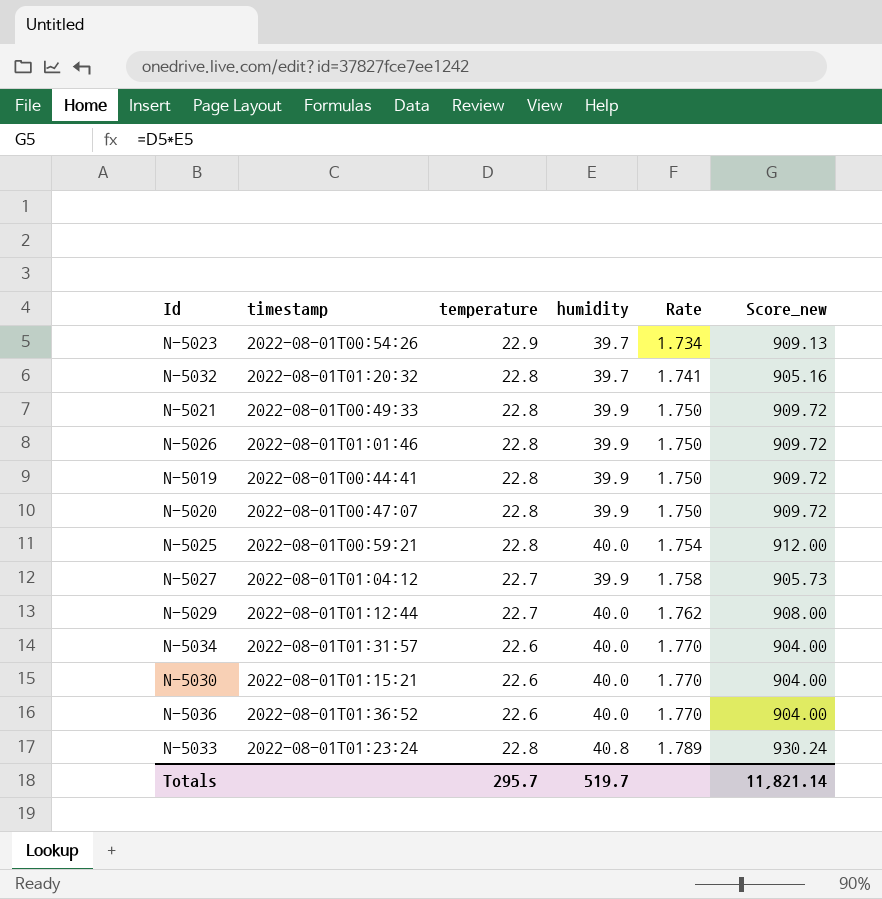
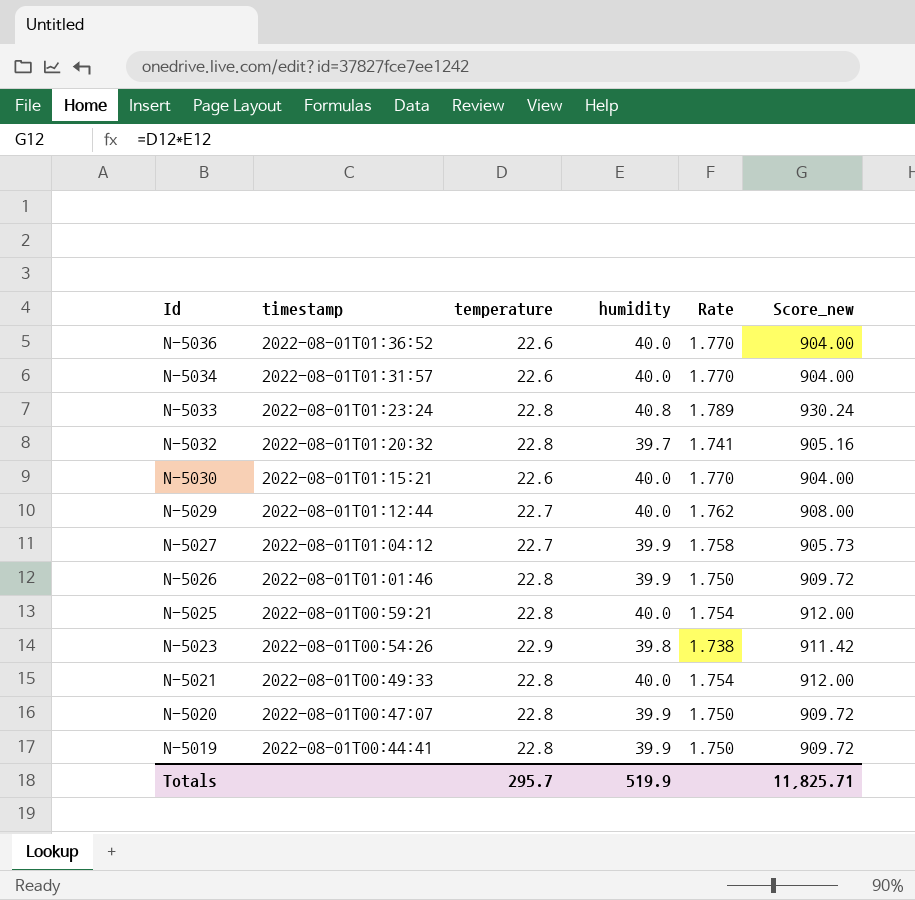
row order: Rate ascending -> Id descending
N-5023 | humidity: 39.7 -> 39.8
N-5023 | Rate: 1.734 -> 1.738
N-5023 | Score_new: 909.13 -> 911.42
N-5021 | humidity: 39.9 -> 40.0
N-5021 | Rate: 1.750 -> 1.754
N-5021 | Score_new: 909.72 -> 912.00
Totals | humidity: 519.7 -> 519.9
Totals | Score_new: 11,821.14 -> 11,825.71

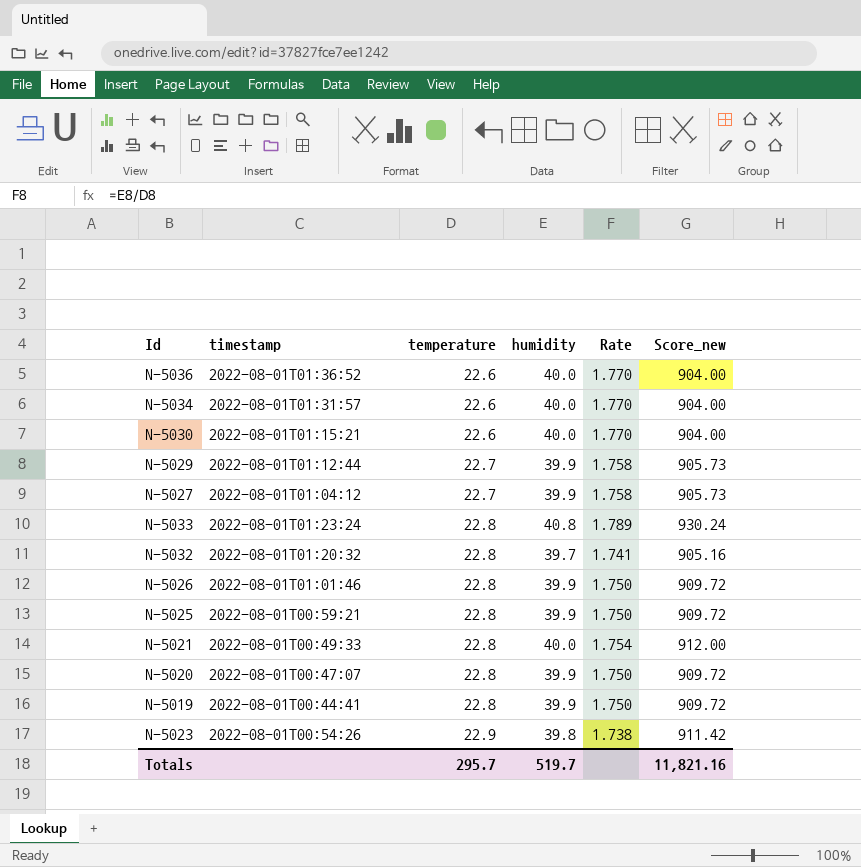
row order: Id descending -> temperature ascending
N-5029 | humidity: 40.0 -> 39.9
N-5029 | Rate: 1.762 -> 1.758
N-5029 | Score_new: 908.00 -> 905.73
N-5025 | humidity: 40.0 -> 39.9
N-5025 | Rate: 1.754 -> 1.750
N-5025 | Score_new: 912.00 -> 909.72
Totals | humidity: 519.9 -> 519.7
Totals | Score_new: 11,825.71 -> 11,821.16

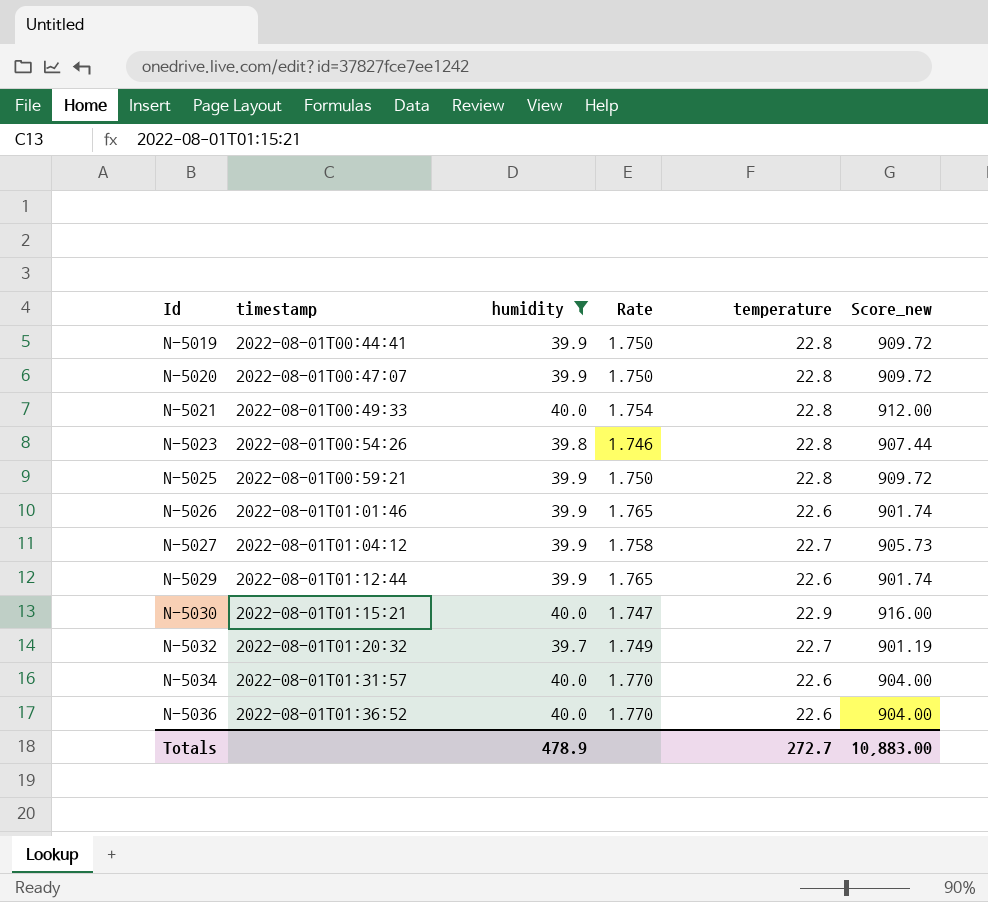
filter: none -> humidity != 40.8
row order: temperature ascending -> Id ascending
column temperature | position: 3 -> 5
N-5023 | Rate: 1.738 -> 1.746
N-5023 | temperature: 22.9 -> 22.8
N-5023 | Score_new: 911.42 -> 907.44
N-5026 | Rate: 1.750 -> 1.765
N-5026 | temperature: 22.8 -> 22.6
N-5026 | Score_new: 909.72 -> 901.74
N-5029 | Rate: 1.758 -> 1.765
N-5029 | temperature: 22.7 -> 22.6
N-5029 | Score_new: 905.73 -> 901.74
N-5030 | Rate: 1.770 -> 1.747
N-5030 | temperature: 22.6 -> 22.9
N-5030 | Score_new: 904.00 -> 916.00
N-5032 | Rate: 1.741 -> 1.749
N-5032 | temperature: 22.8 -> 22.7
N-5032 | Score_new: 905.16 -> 901.19
Totals | humidity: 519.7 -> 478.9
Totals | temperature: 295.7 -> 272.7
Totals | Score_new: 11,821.16 -> 10,883.00

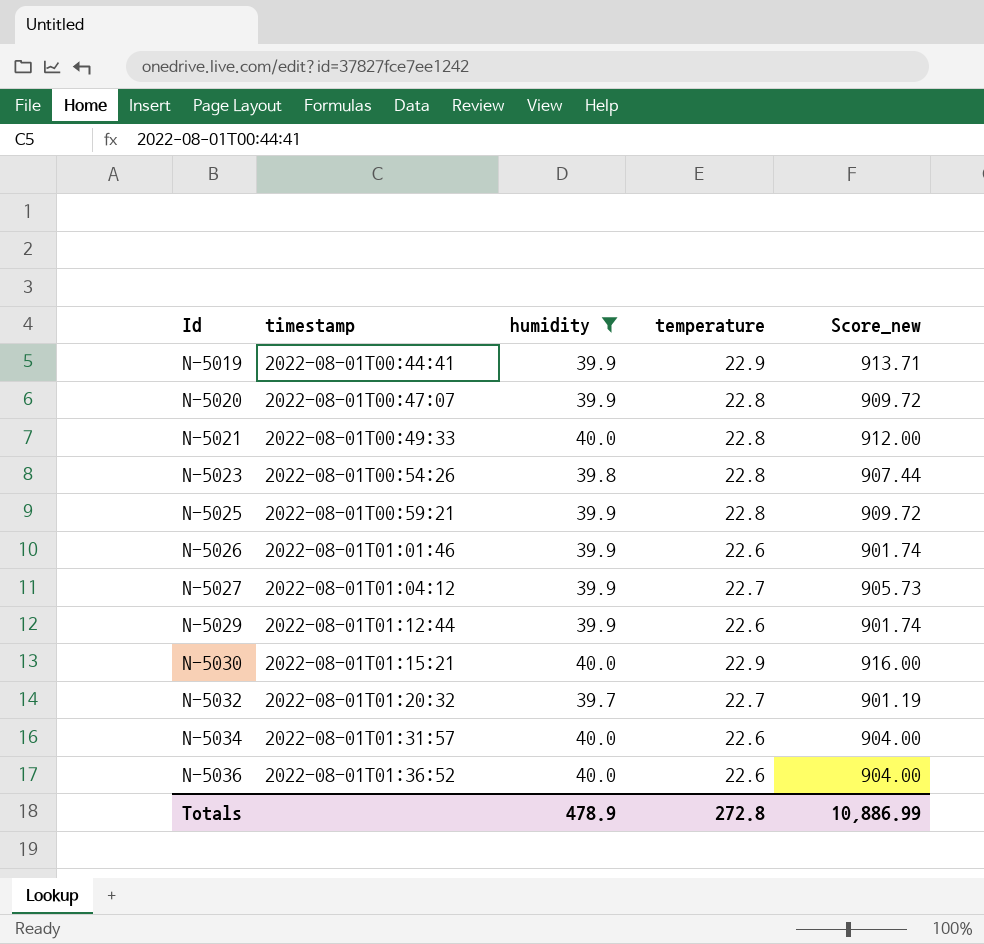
column Rate | formula: [humidity] / [temperature] -> none
N-5019 | temperature: 22.8 -> 22.9
N-5019 | Score_new: 909.72 -> 913.71
Totals | temperature: 272.7 -> 272.8
Totals | Score_new: 10,883.00 -> 10,886.99

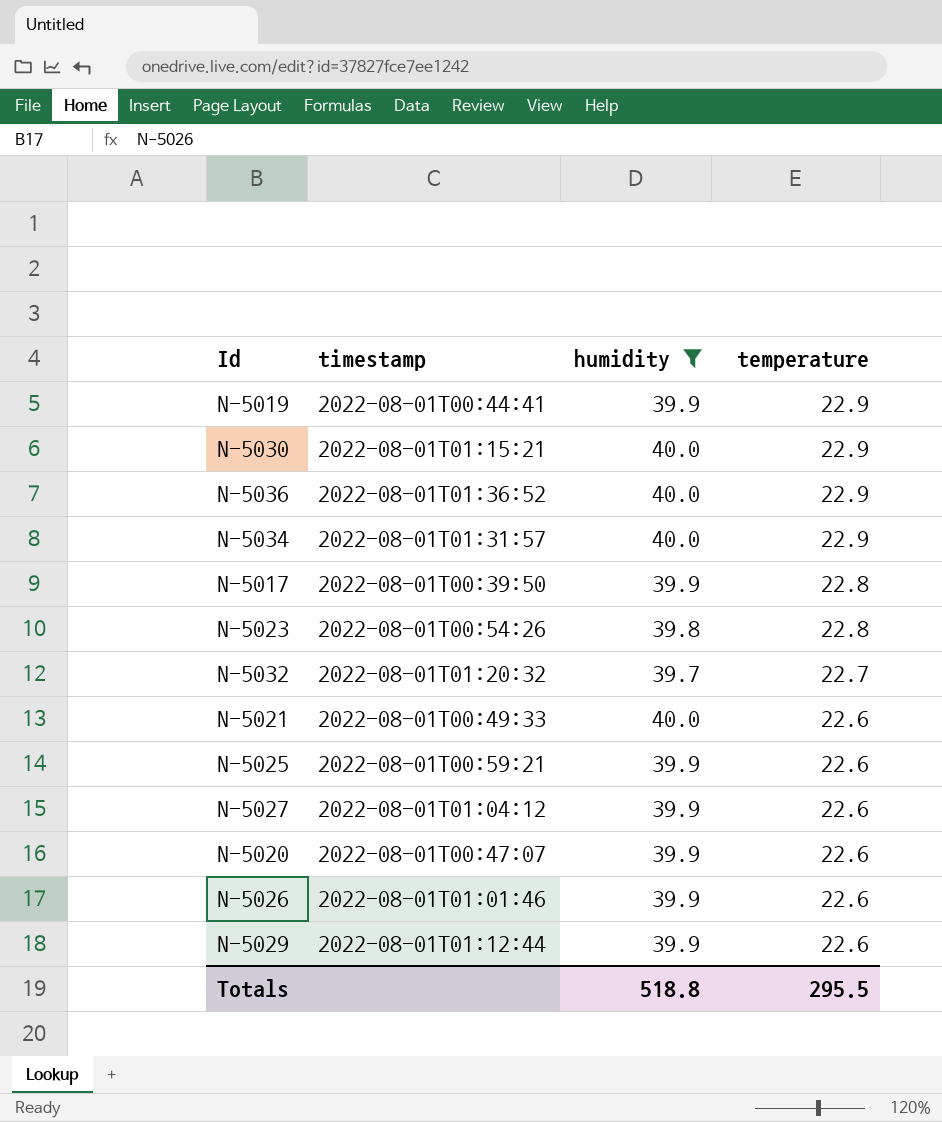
row order: Id ascending -> temperature descending
column Score_new | formula: [humidity] * [temperature] -> none
N-5036 | temperature: 22.6 -> 22.9
N-5034 | temperature: 22.6 -> 22.9
row N-5017: none -> 2022-08-01T00:39:50 | 39.9 | 22.8
N-5021 | temperature: 22.8 -> 22.6
N-5025 | temperature: 22.8 -> 22.6
N-5027 | temperature: 22.7 -> 22.6
N-5020 | temperature: 22.8 -> 22.6
Totals | humidity: 478.9 -> 518.8
Totals | temperature: 272.8 -> 295.5

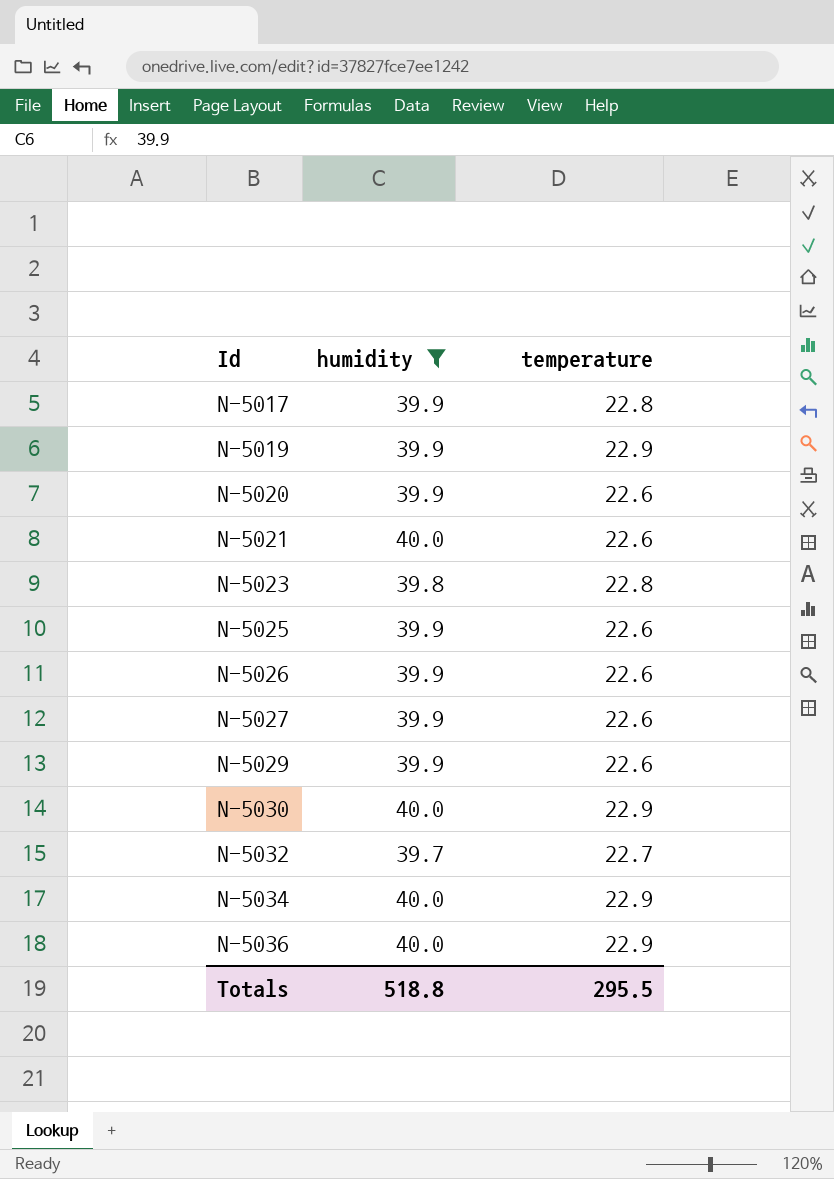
row order: temperature descending -> Id ascending
column timestamp | position: 2 -> none

